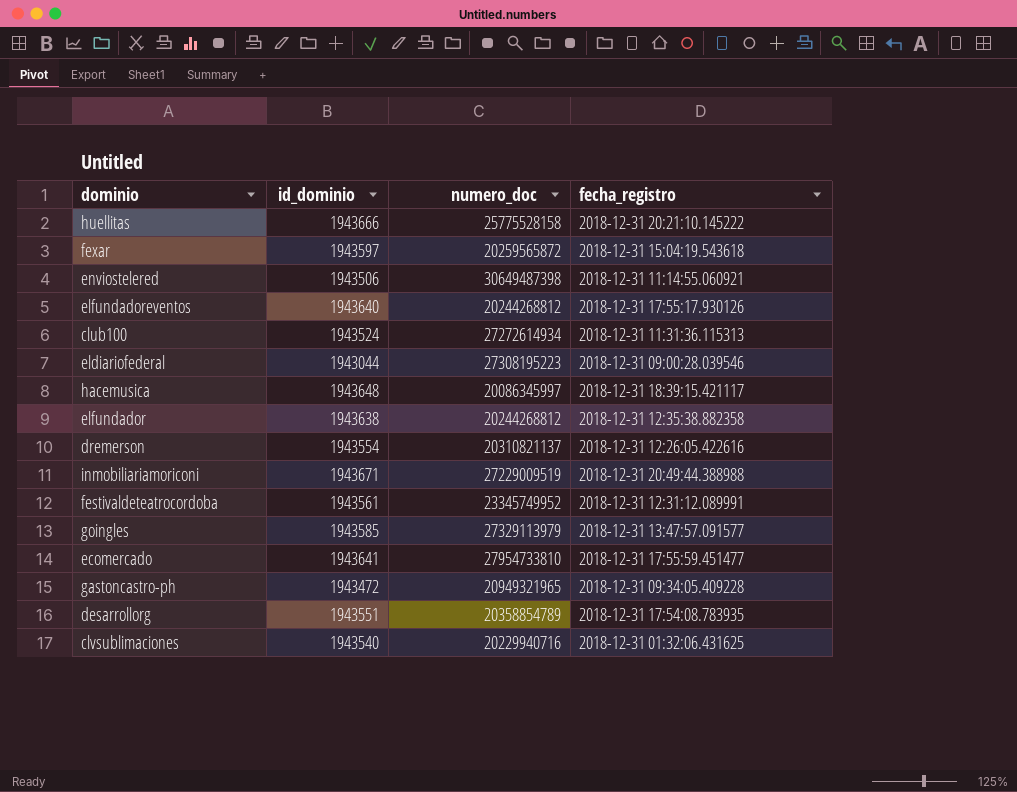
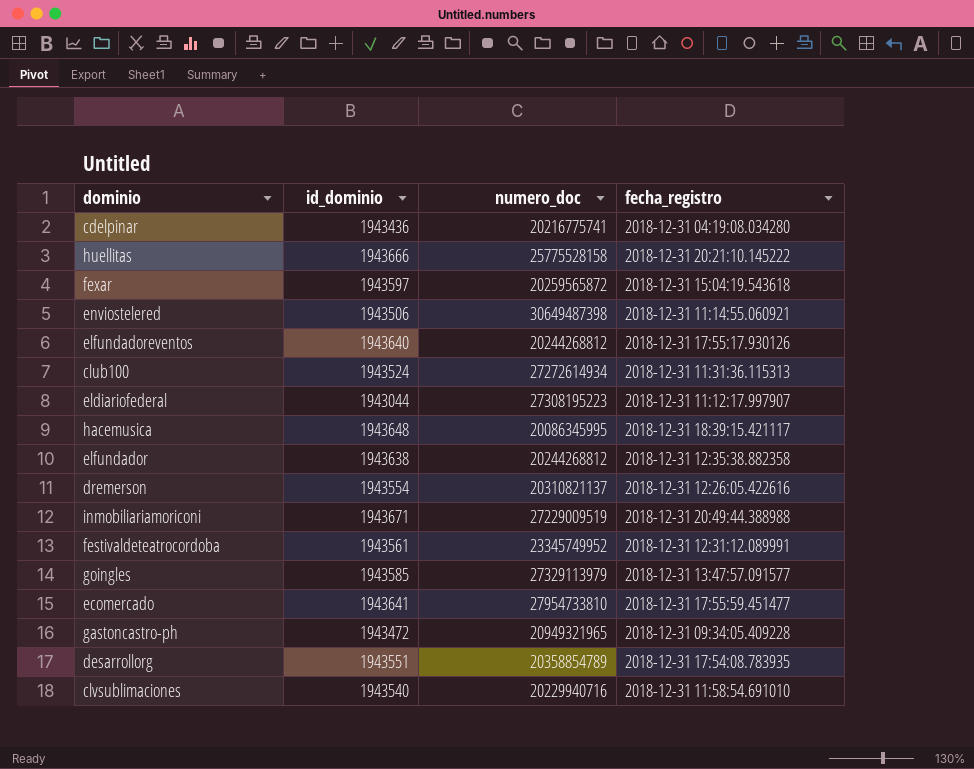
row cdelpinar: none -> 1943436 | 20216775741 | 2018-12-31 04:19:08.034280
eldiariofederal | fecha_registro: 2018-12-31 09:00:28.039546 -> 2018-12-31 11:12:17.997907
hacemusica | numero_doc: 20086345997 -> 20086345995
clvsublimaciones | fecha_registro: 2018-12-31 01:32:06.431625 -> 2018-12-31 11:58:54.691010

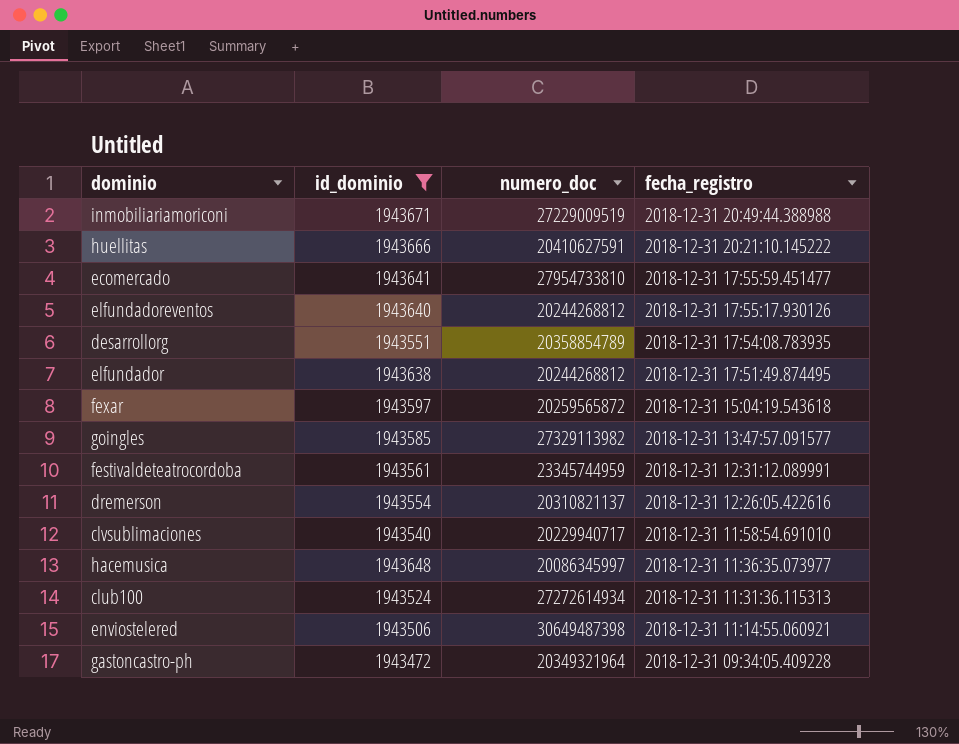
filter: none -> id_dominio >= 1943472
row order: none -> fecha_registro descending
huellitas | numero_doc: 25775528158 -> 20410627591
elfundador | fecha_registro: 2018-12-31 12:35:38.882358 -> 2018-12-31 17:51:49.874495
goingles | numero_doc: 27329113979 -> 27329113982
festivaldeteatrocordoba | numero_doc: 23345749952 -> 23345744959
clvsublimaciones | numero_doc: 20229940716 -> 20229940717
hacemusica | numero_doc: 20086345995 -> 20086345997
hacemusica | fecha_registro: 2018-12-31 18:39:15.421117 -> 2018-12-31 11:36:35.073977
gastoncastro-ph | numero_doc: 20949321965 -> 20349321964

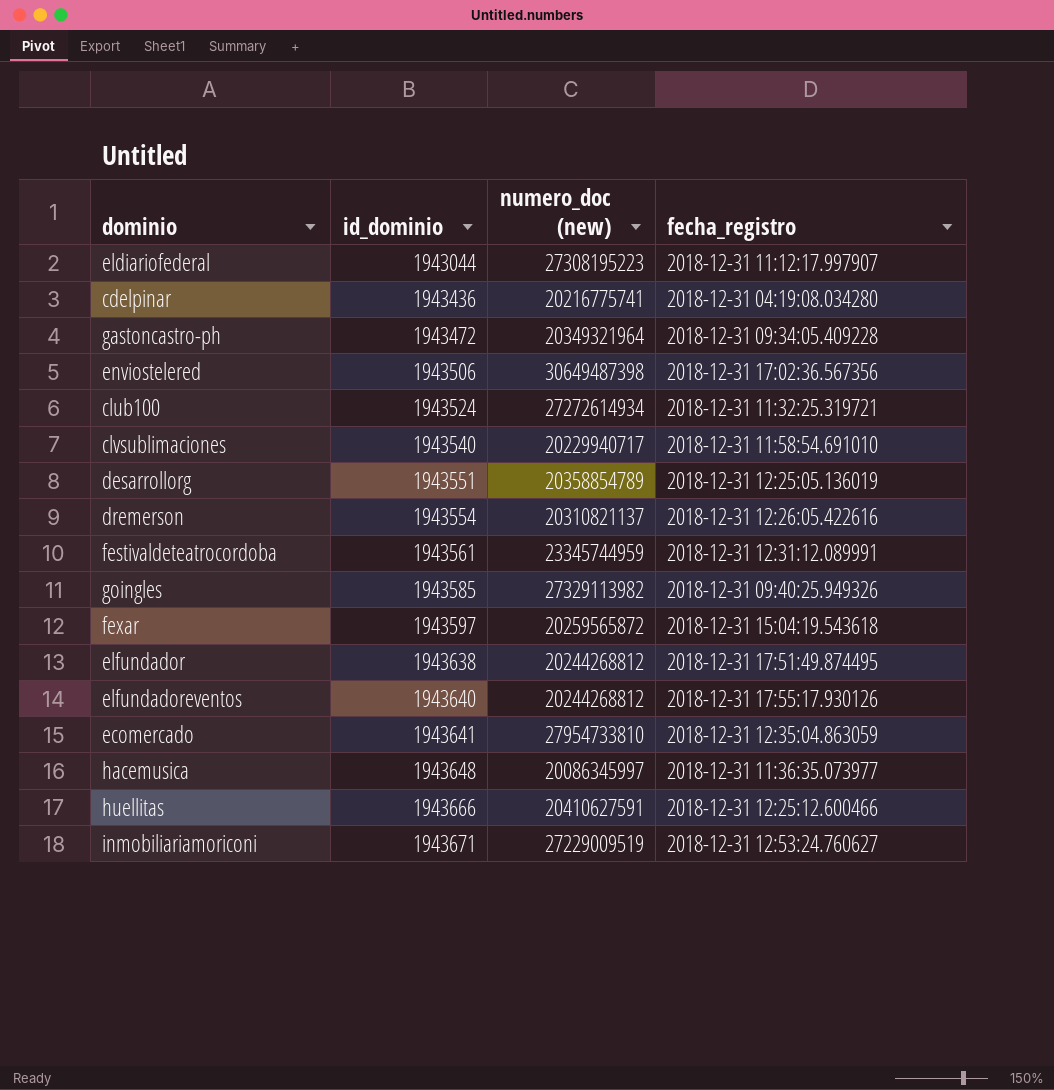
filter: id_dominio >= 1943472 -> none
row order: fecha_registro descending -> id_dominio ascending
column name: numero_doc -> numero_doc (new)
enviostelered | fecha_registro: 2018-12-31 11:14:55.060921 -> 2018-12-31 17:02:36.567356
club100 | fecha_registro: 2018-12-31 11:31:36.115313 -> 2018-12-31 11:32:25.319721
desarrollorg | fecha_registro: 2018-12-31 17:54:08.783935 -> 2018-12-31 12:25:05.136019
goingles | fecha_registro: 2018-12-31 13:47:57.091577 -> 2018-12-31 09:40:25.949326
ecomercado | fecha_registro: 2018-12-31 17:55:59.451477 -> 2018-12-31 12:35:04.863059
huellitas | fecha_registro: 2018-12-31 20:21:10.145222 -> 2018-12-31 12:25:12.600466
inmobiliariamoriconi | fecha_registro: 2018-12-31 20:49:44.388988 -> 2018-12-31 12:53:24.760627

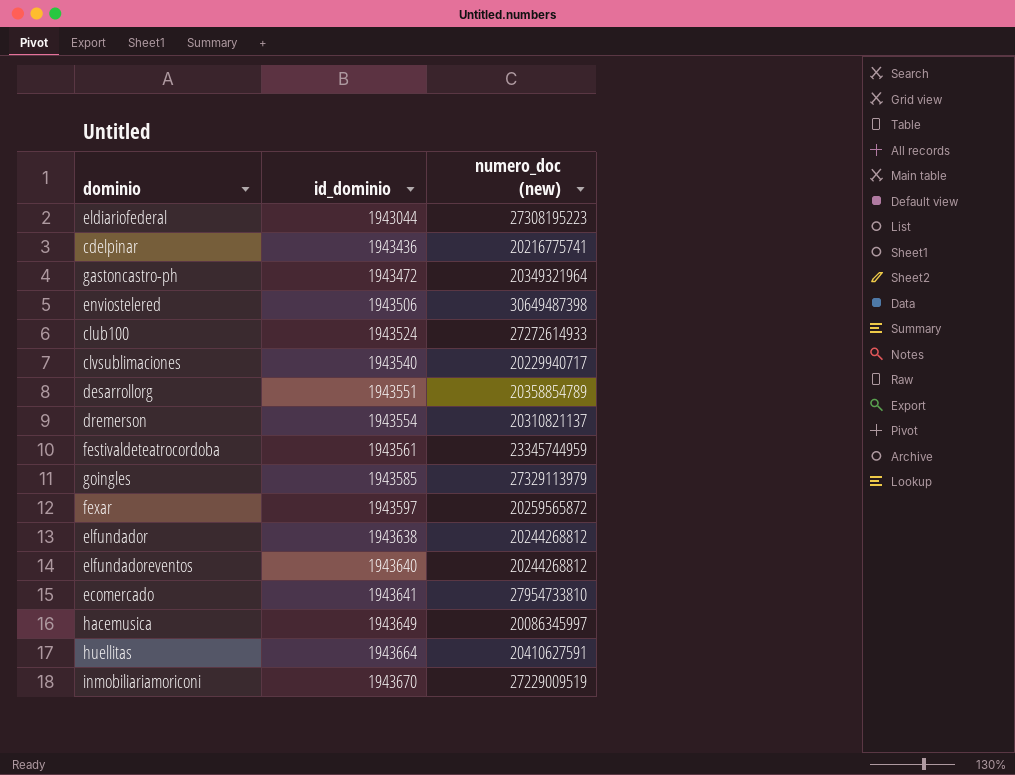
column fecha_registro | position: 4 -> none
club100 | numero_doc (new): 27272614934 -> 27272614933
goingles | numero_doc (new): 27329113982 -> 27329113979
hacemusica | id_dominio: 1943648 -> 1943649
huellitas | id_dominio: 1943666 -> 1943664
inmobiliariamoriconi | id_dominio: 1943671 -> 1943670

